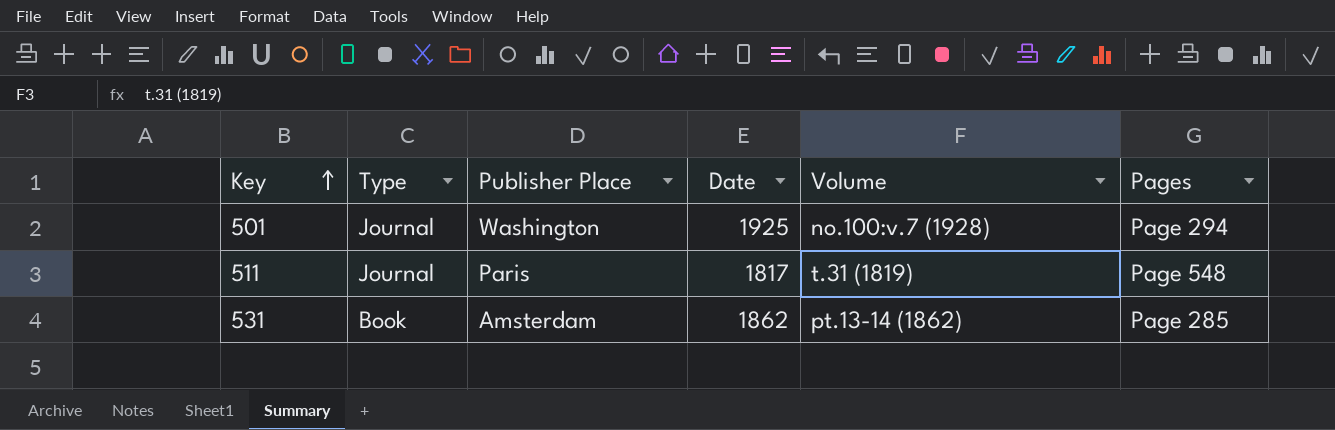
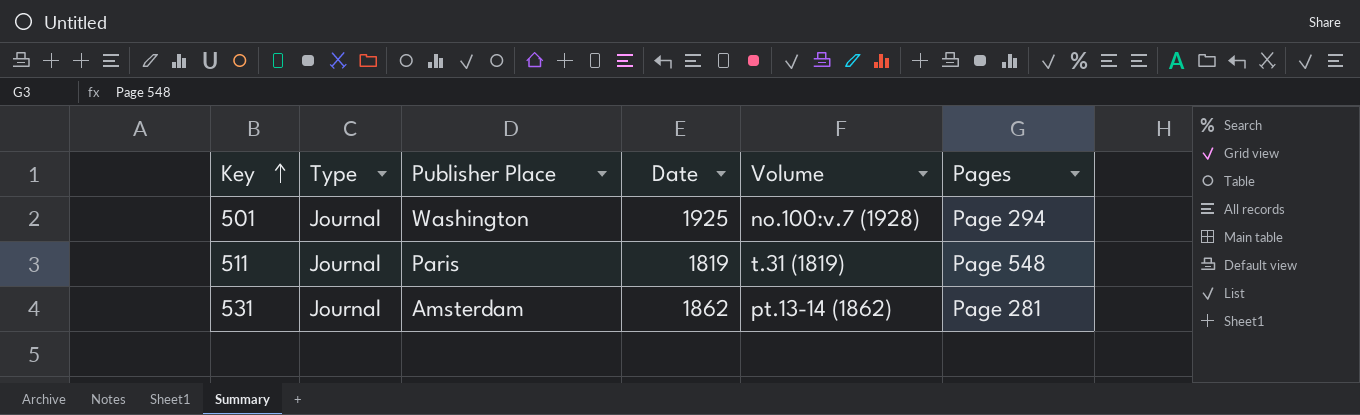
511 | Date: 1817 -> 1819
531 | Type: Book -> Journal
531 | Pages: Page 285 -> Page 281

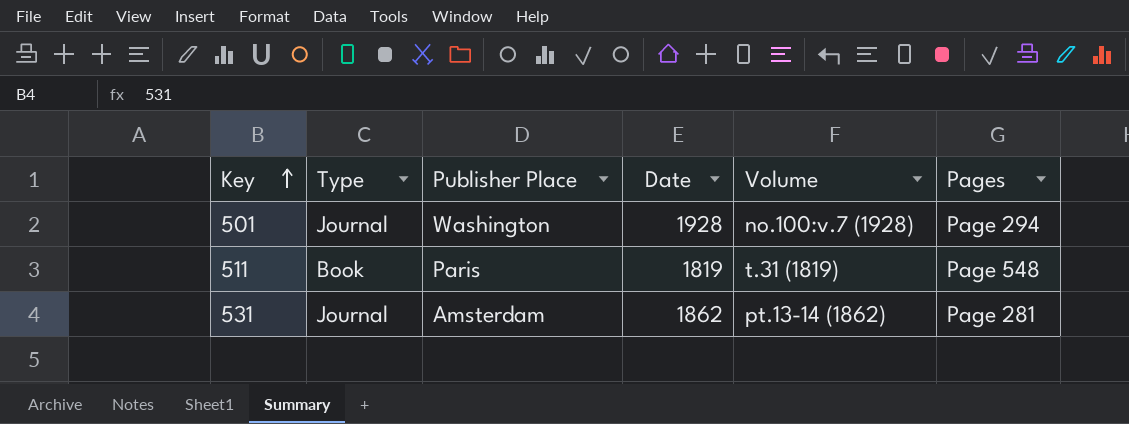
501 | Date: 1925 -> 1928
511 | Type: Journal -> Book

